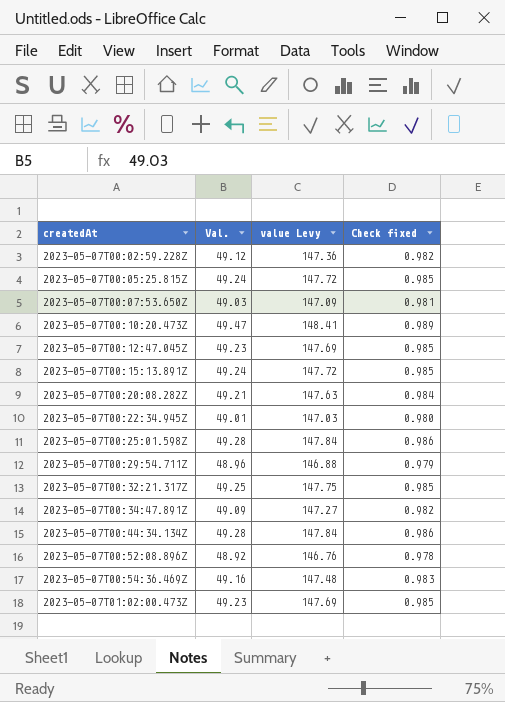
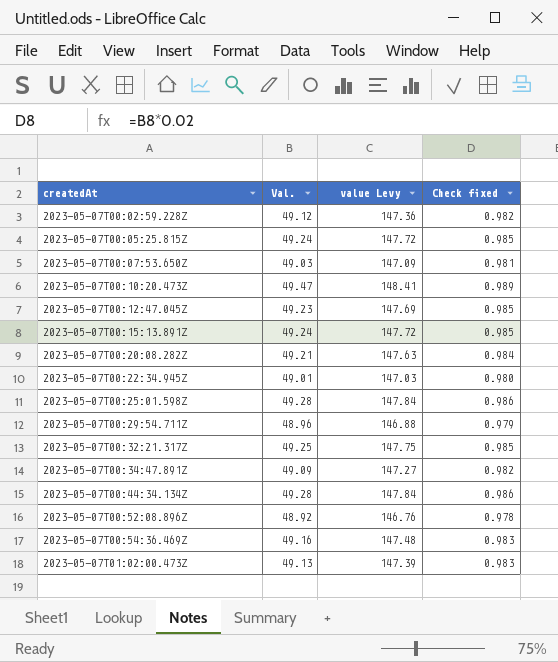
2023-05-07T01:02:00.473Z | Val.: 49.23 -> 49.13
2023-05-07T01:02:00.473Z | value Levy: 147.69 -> 147.39
2023-05-07T01:02:00.473Z | Check fixed: 0.985 -> 0.983

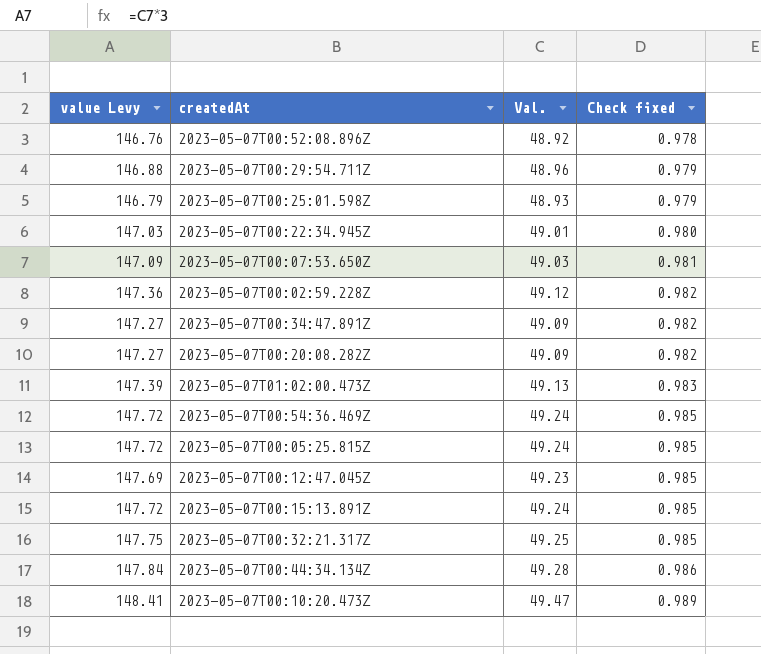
row order: createdAt ascending -> Check fixed ascending
column value Levy | position: 3 -> 1
2023-05-07T00:25:01.598Z | value Levy: 147.84 -> 146.79
2023-05-07T00:25:01.598Z | Val.: 49.28 -> 48.93
2023-05-07T00:25:01.598Z | Check fixed: 0.986 -> 0.979
2023-05-07T00:20:08.282Z | value Levy: 147.63 -> 147.27
2023-05-07T00:20:08.282Z | Val.: 49.21 -> 49.09
2023-05-07T00:20:08.282Z | Check fixed: 0.984 -> 0.982
2023-05-07T00:54:36.469Z | value Levy: 147.48 -> 147.72
2023-05-07T00:54:36.469Z | Val.: 49.16 -> 49.24
2023-05-07T00:54:36.469Z | Check fixed: 0.983 -> 0.985

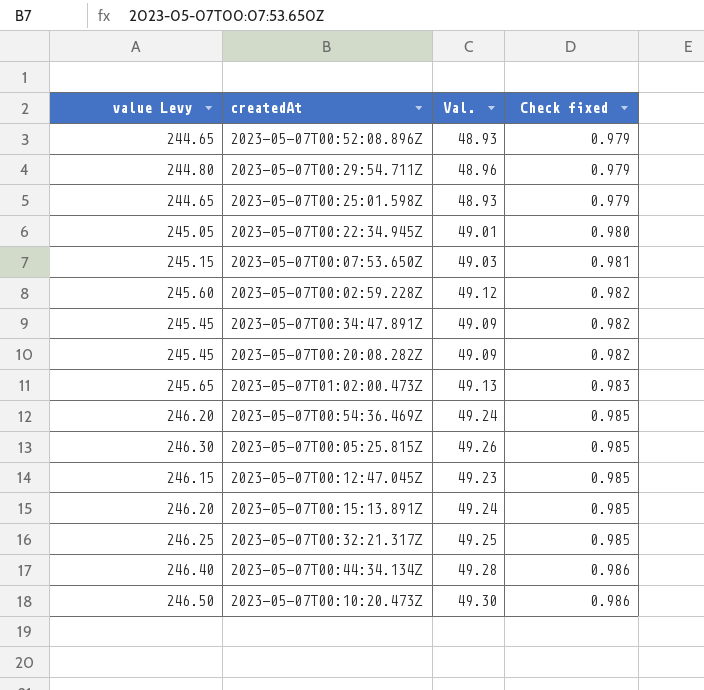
column value Levy | formula: [Val.] * 3 -> [Val.] * 5
2023-05-07T00:52:08.896Z | Val.: 48.92 -> 48.93
2023-05-07T00:52:08.896Z | Check fixed: 0.978 -> 0.979
2023-05-07T00:05:25.815Z | Val.: 49.24 -> 49.26
2023-05-07T00:10:20.473Z | Val.: 49.47 -> 49.30
2023-05-07T00:10:20.473Z | Check fixed: 0.989 -> 0.986

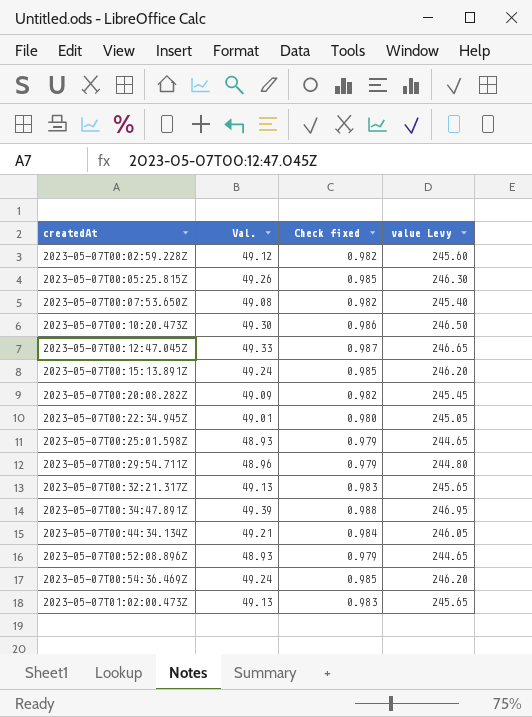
row order: Check fixed ascending -> createdAt ascending
column value Levy | position: 1 -> 4
2023-05-07T00:07:53.650Z | Val.: 49.03 -> 49.08
2023-05-07T00:07:53.650Z | Check fixed: 0.981 -> 0.982
2023-05-07T00:07:53.650Z | value Levy: 245.15 -> 245.40
2023-05-07T00:12:47.045Z | Val.: 49.23 -> 49.33
2023-05-07T00:12:47.045Z | Check fixed: 0.985 -> 0.987
2023-05-07T00:12:47.045Z | value Levy: 246.15 -> 246.65
2023-05-07T00:32:21.317Z | Val.: 49.25 -> 49.13
2023-05-07T00:32:21.317Z | Check fixed: 0.985 -> 0.983
2023-05-07T00:32:21.317Z | value Levy: 246.25 -> 245.65
2023-05-07T00:34:47.891Z | Val.: 49.09 -> 49.39
2023-05-07T00:34:47.891Z | Check fixed: 0.982 -> 0.988
2023-05-07T00:34:47.891Z | value Levy: 245.45 -> 246.95
2023-05-07T00:44:34.134Z | Val.: 49.28 -> 49.21
2023-05-07T00:44:34.134Z | Check fixed: 0.986 -> 0.984
2023-05-07T00:44:34.134Z | value Levy: 246.40 -> 246.05

